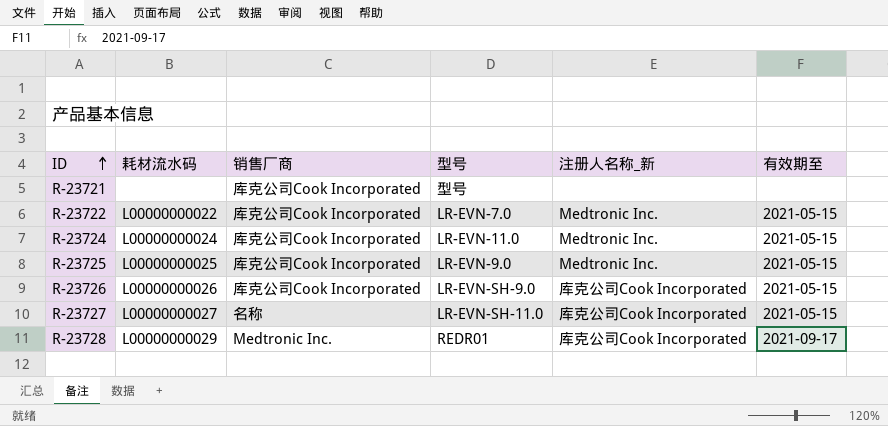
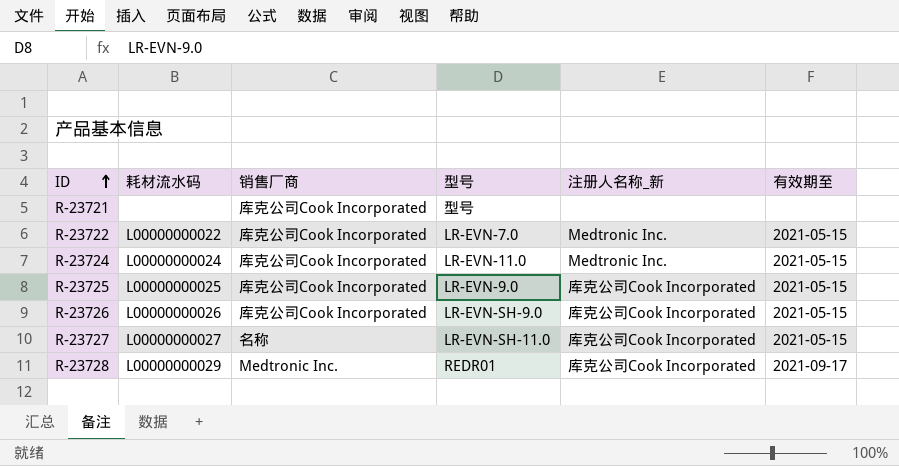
R-23725 | 注册人名称_新: Medtronic Inc. -> 库克公司Cook Incorporated

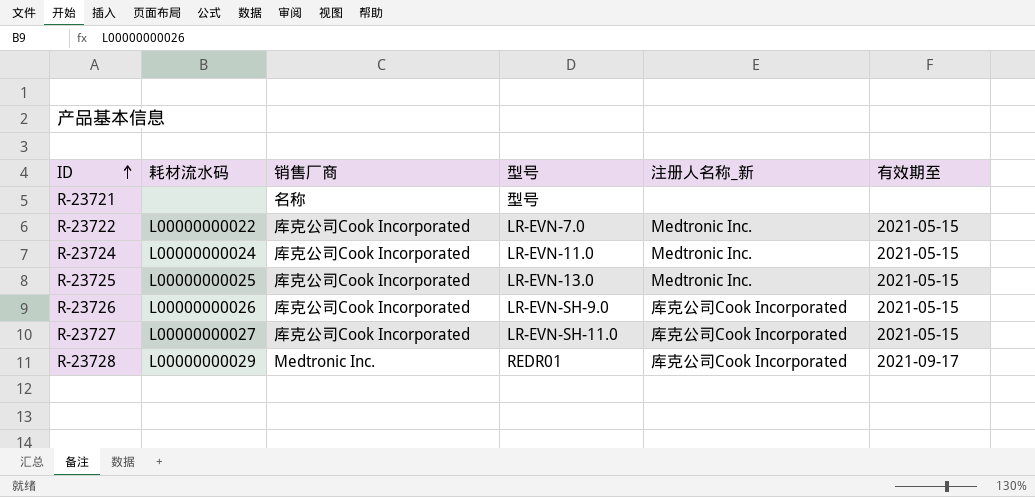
R-23721 | 销售厂商: 库克公司Cook Incorporated -> 名称
R-23725 | 型号: LR-EVN-9.0 -> LR-EVN-13.0
R-23725 | 注册人名称_新: 库克公司Cook Incorporated -> Medtronic Inc.
R-23727 | 销售厂商: 名称 -> 库克公司Cook Incorporated

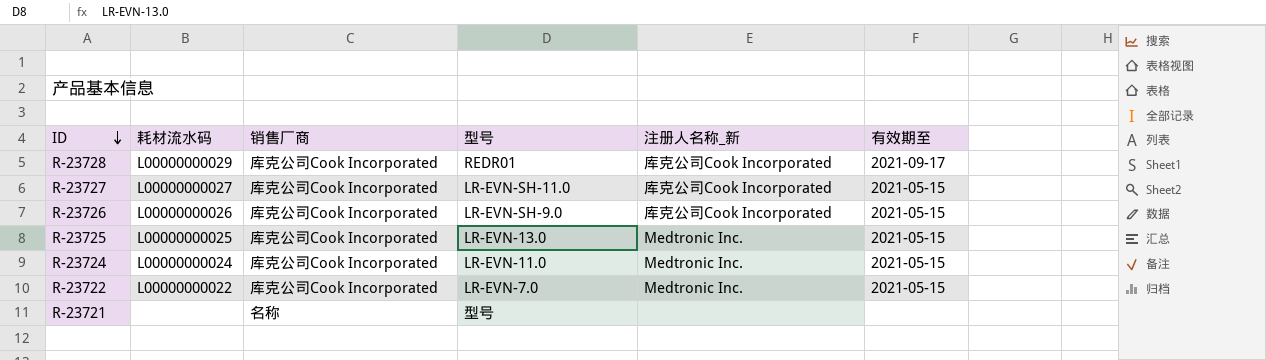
row order: ID ascending -> ID descending
R-23728 | 销售厂商: Medtronic Inc. -> 库克公司Cook Incorporated

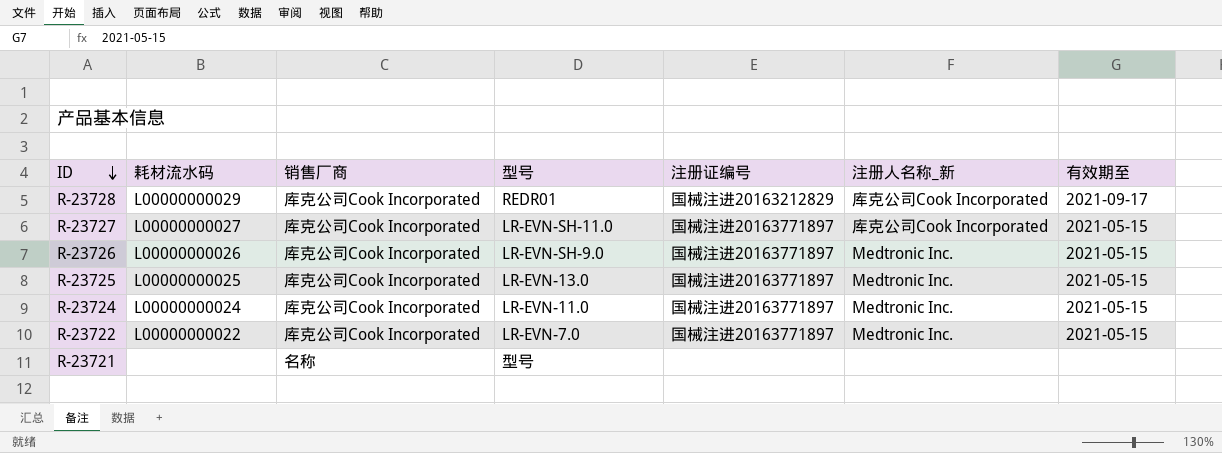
column 注册证编号 | position: none -> 5
R-23726 | 注册人名称_新: 库克公司Cook Incorporated -> Medtronic Inc.

